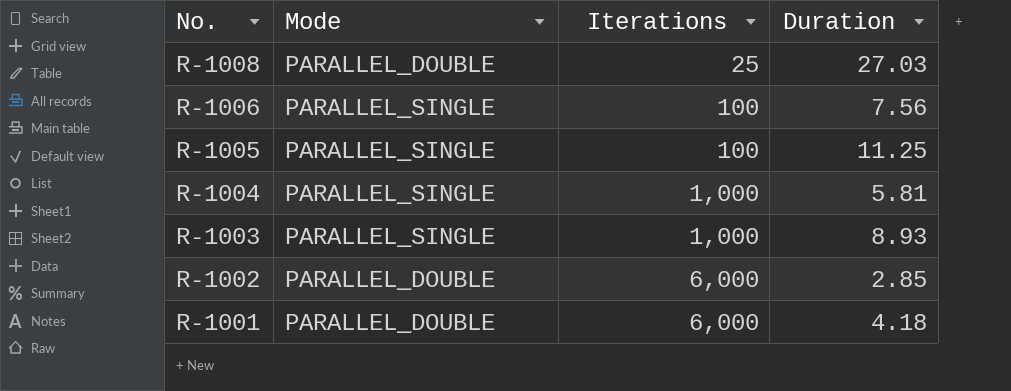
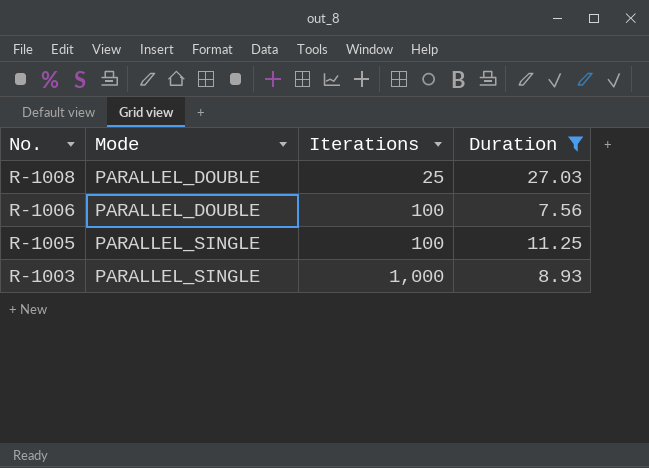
filter: none -> Duration >= 7.56
R-1006 | Mode: PARALLEL_SINGLE -> PARALLEL_DOUBLE

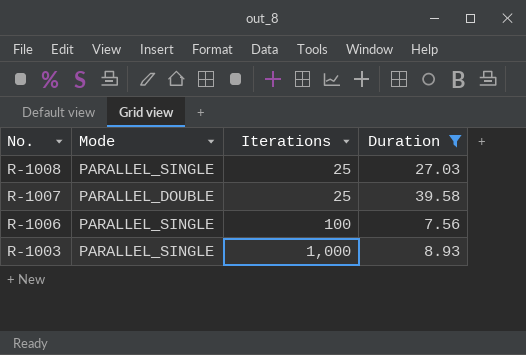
row R-1005: PARALLEL_SINGLE | 100 | 11.25 -> none
R-1008 | Mode: PARALLEL_DOUBLE -> PARALLEL_SINGLE
row R-1007: none -> PARALLEL_DOUBLE | 25 | 39.58
R-1006 | Mode: PARALLEL_DOUBLE -> PARALLEL_SINGLE

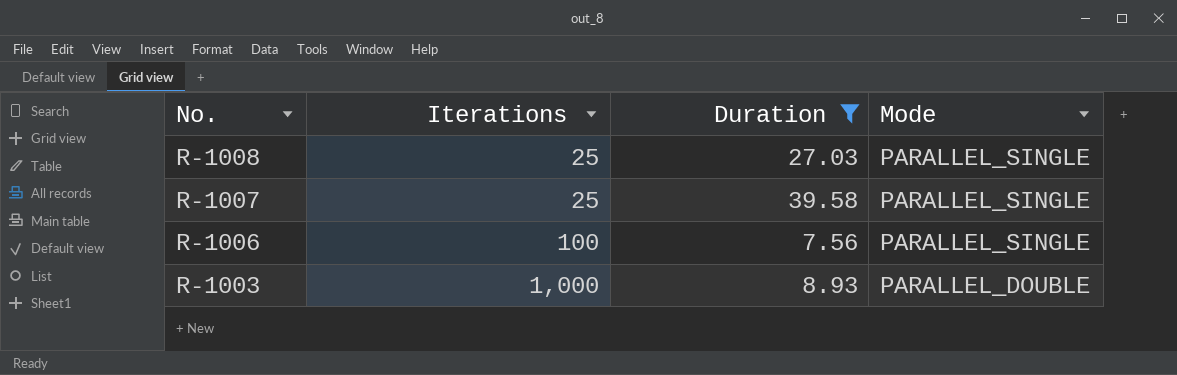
column Mode | position: 2 -> 4
R-1007 | Mode: PARALLEL_DOUBLE -> PARALLEL_SINGLE
R-1003 | Mode: PARALLEL_SINGLE -> PARALLEL_DOUBLE

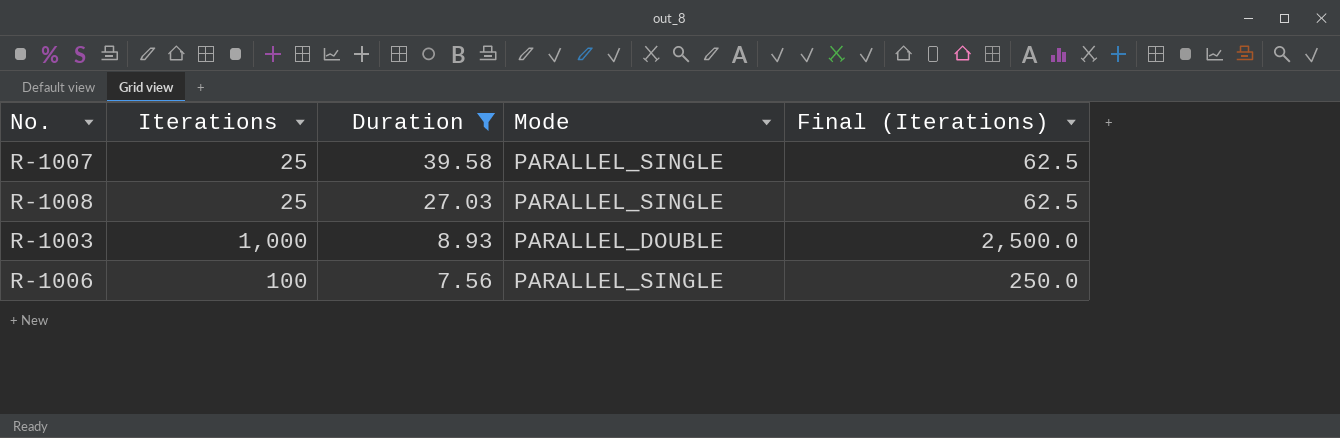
row order: No. descending -> Duration descending
column Final (Iterations) | formula: none -> [Iterations] * 2.5

